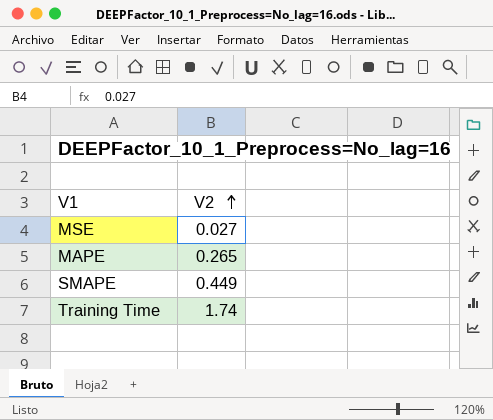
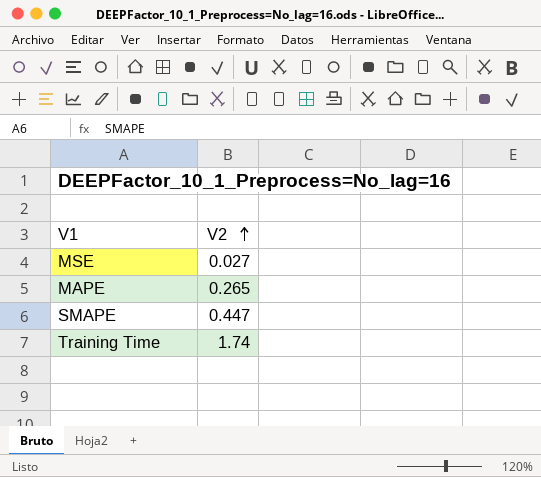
SMAPE | V2: 0.449 -> 0.447

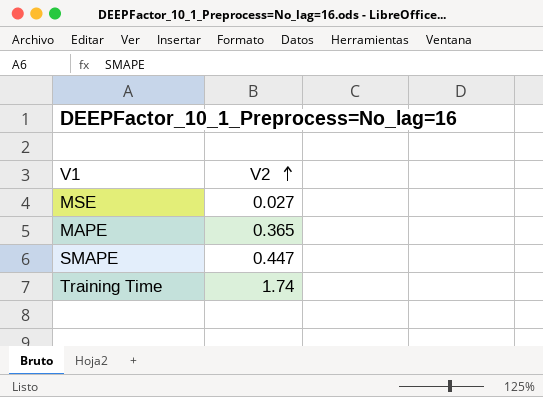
MAPE | V2: 0.265 -> 0.365

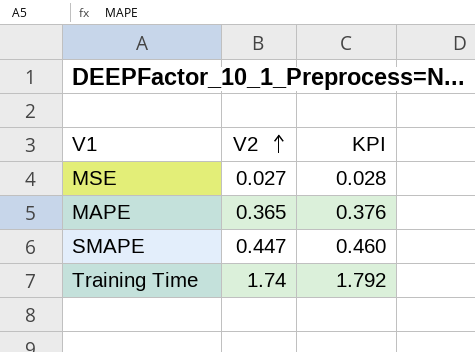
column KPI | formula: none -> [V2] * 1.03

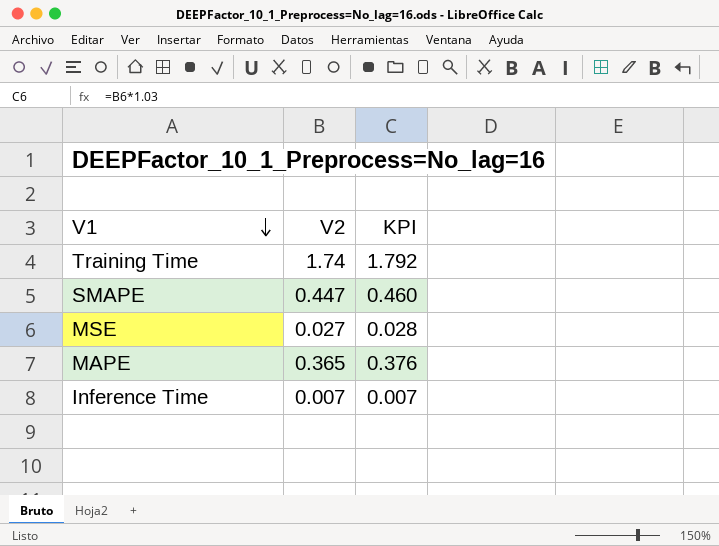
row order: V2 ascending -> V1 descending
row Inference Time: none -> 0.007 | 0.007

